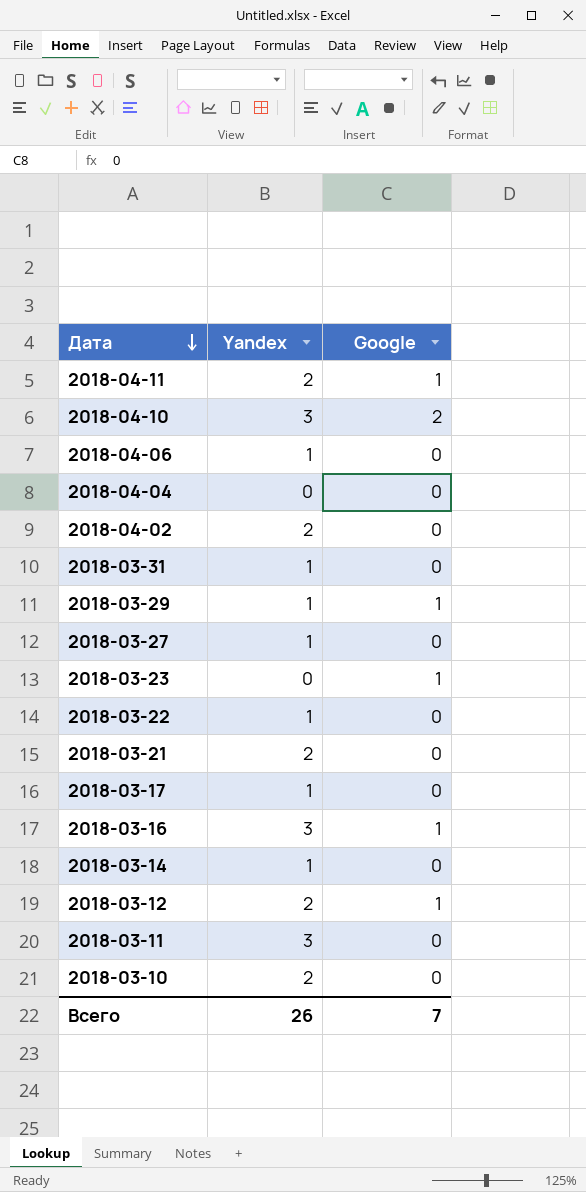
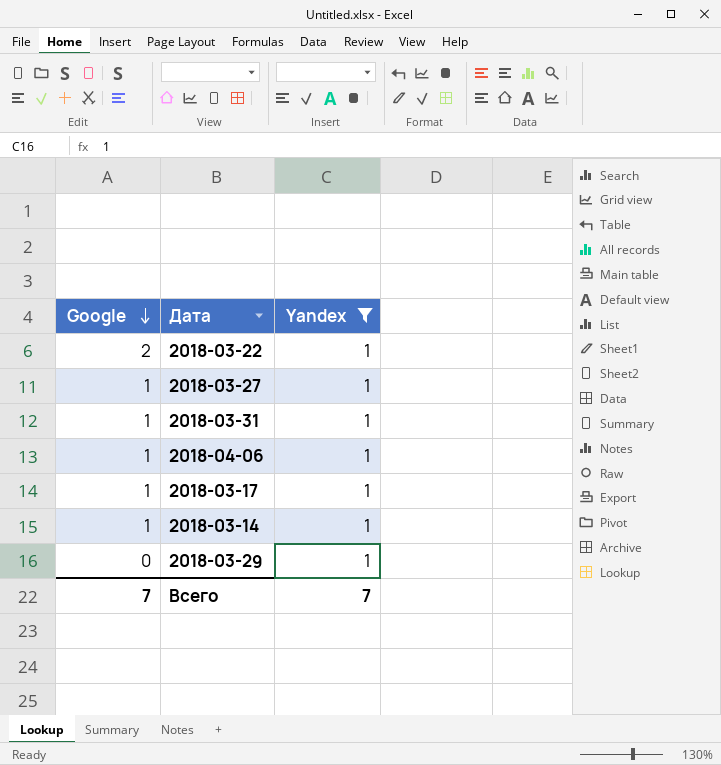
filter: none -> Yandex = 1
row order: Дата descending -> Google descending
column Google | position: 3 -> 1
2018-03-22 | Google: 0 -> 2
2018-03-27 | Google: 0 -> 1
2018-03-31 | Google: 0 -> 1
2018-04-06 | Google: 0 -> 1
2018-03-17 | Google: 0 -> 1
2018-03-14 | Google: 0 -> 1
2018-03-29 | Google: 1 -> 0
Всего | Yandex: 26 -> 7

